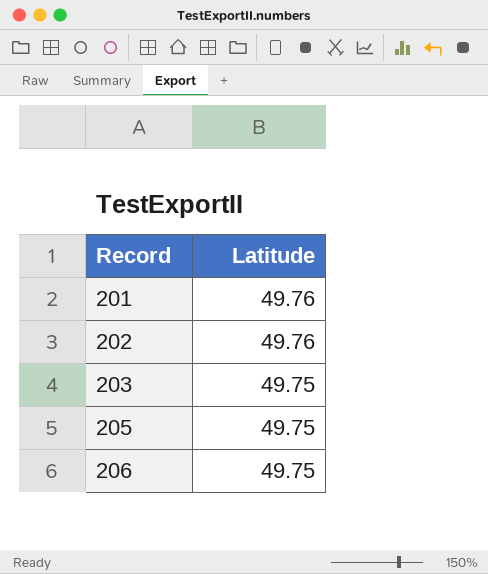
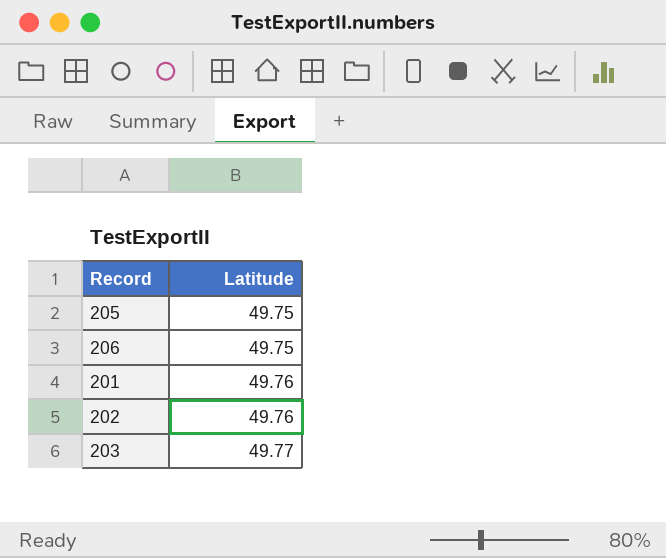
row order: Record ascending -> Latitude ascending
203 | Latitude: 49.75 -> 49.77

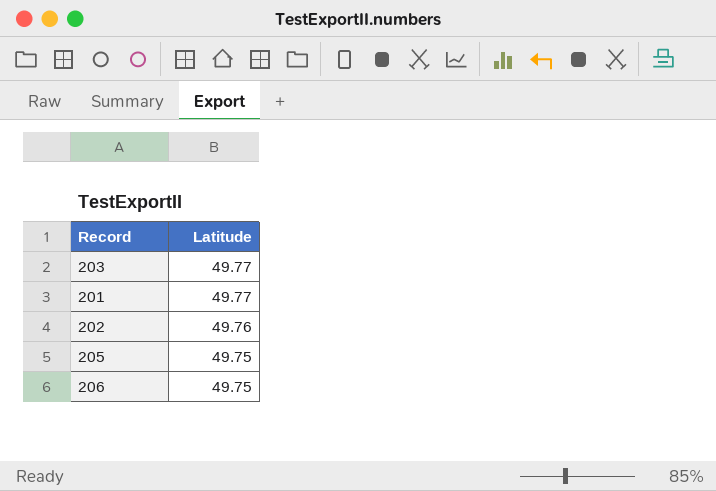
row order: Latitude ascending -> Latitude descending
201 | Latitude: 49.76 -> 49.77

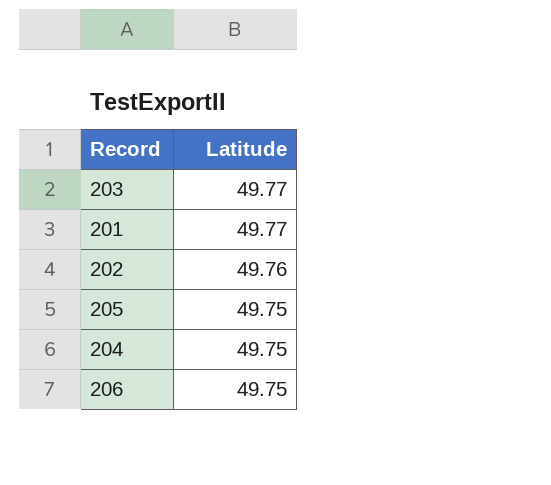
row 204: none -> 49.75

